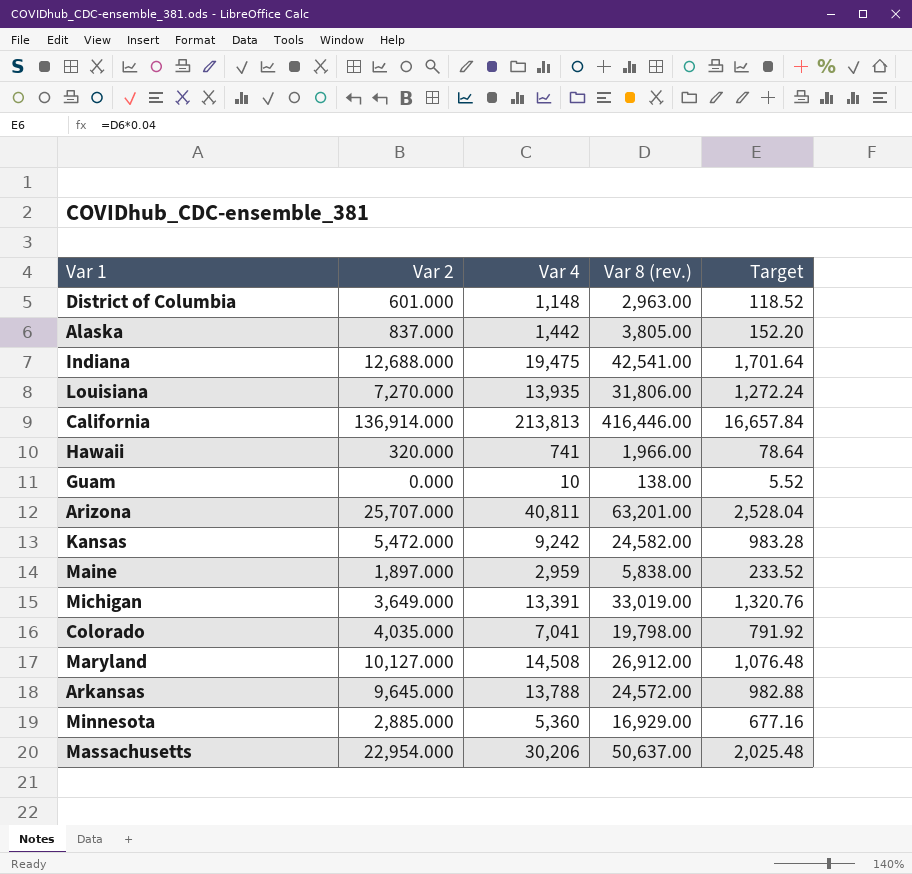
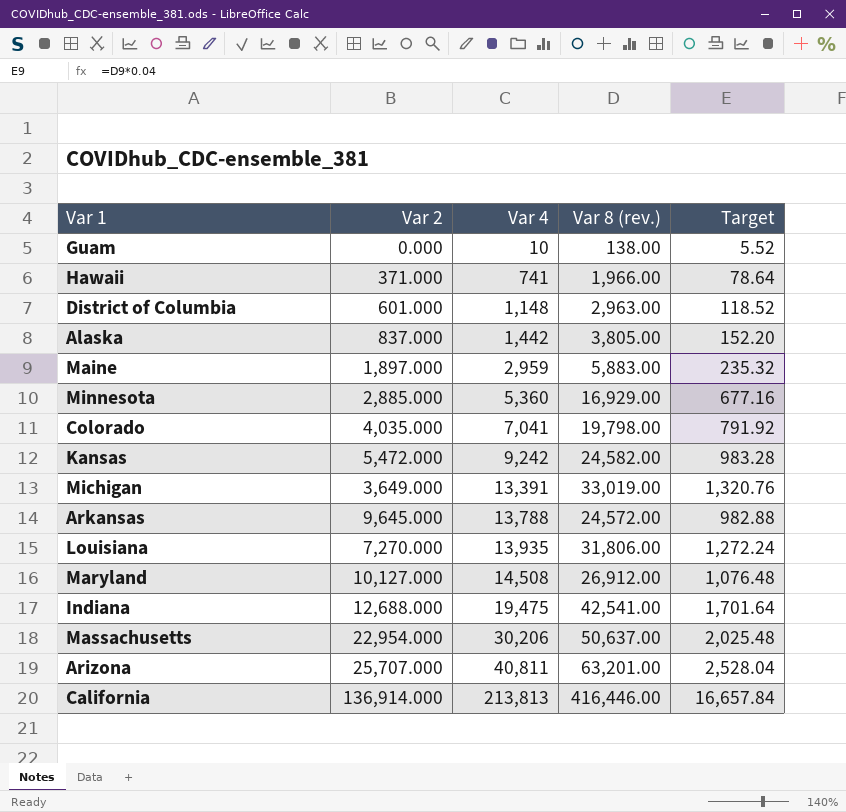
row order: none -> Var 4 ascending
Hawaii | Var 2: 320.000 -> 371.000
Maine | Var 8 (rev.): 5,838.00 -> 5,883.00
Maine | Target: 233.52 -> 235.32

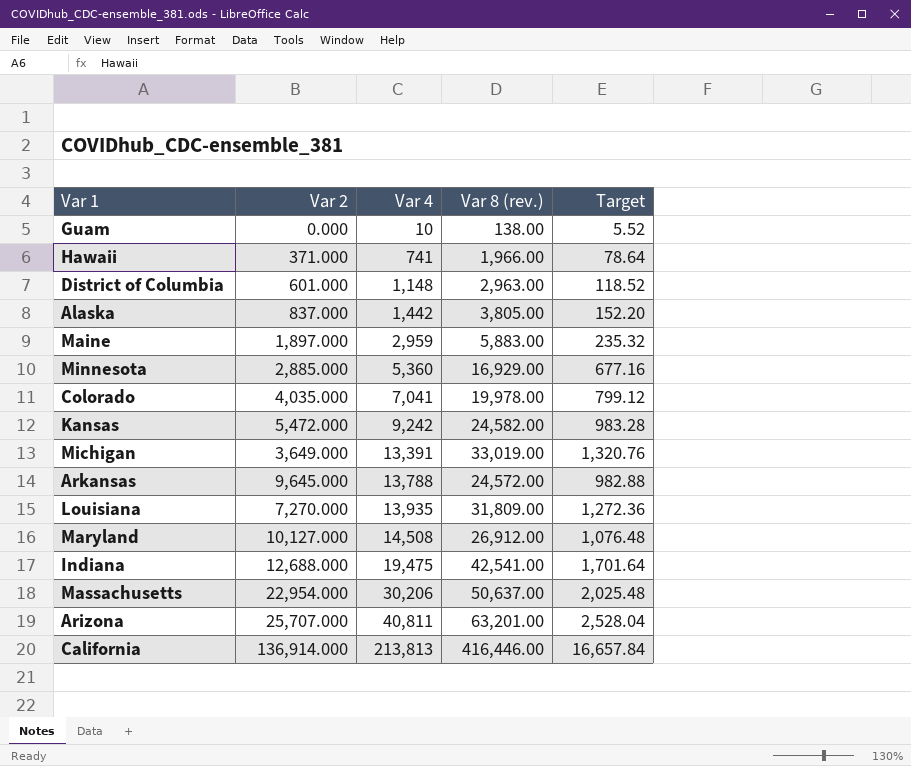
Colorado | Var 8 (rev.): 19,798.00 -> 19,978.00
Colorado | Target: 791.92 -> 799.12
Louisiana | Var 8 (rev.): 31,806.00 -> 31,809.00
Louisiana | Target: 1,272.24 -> 1,272.36

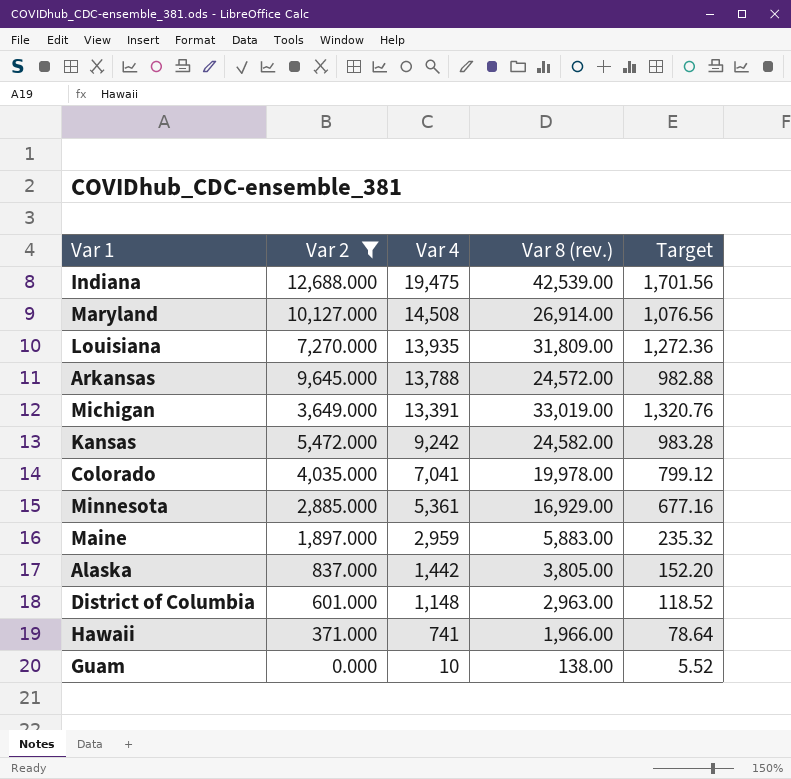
filter: none -> Var 2 <= 12,688.000
row order: Var 4 ascending -> Var 4 descending
Indiana | Var 8 (rev.): 42,541.00 -> 42,539.00
Indiana | Target: 1,701.64 -> 1,701.56
Maryland | Var 8 (rev.): 26,912.00 -> 26,914.00
Maryland | Target: 1,076.48 -> 1,076.56
Minnesota | Var 4: 5,360 -> 5,361

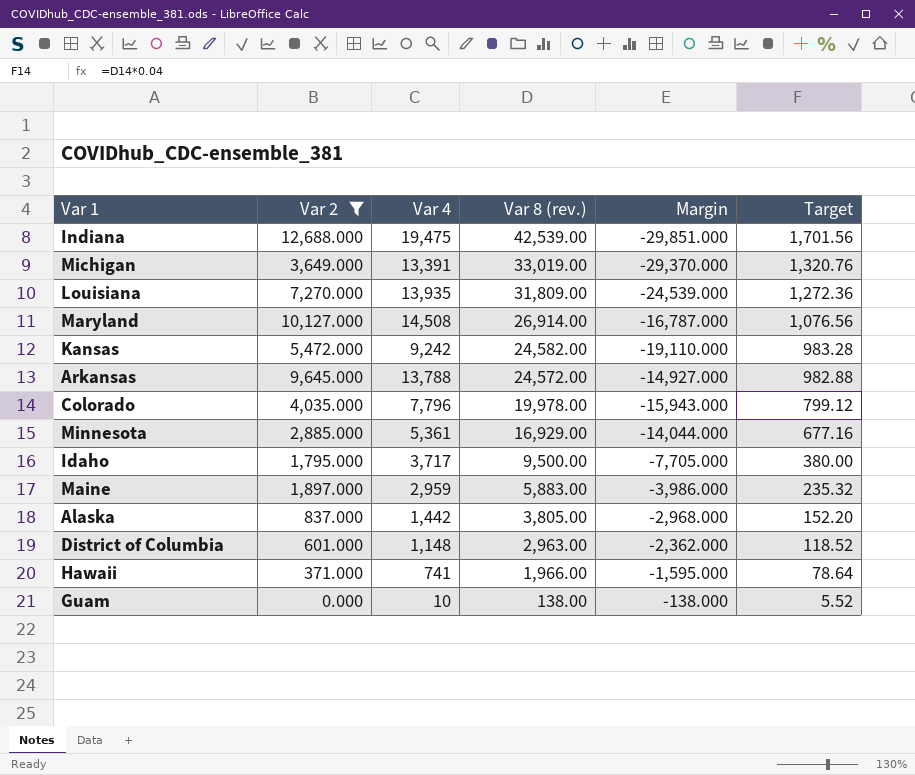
row order: Var 4 descending -> Var 8 (rev.) descending
column Margin | formula: none -> [Var 2] - [Var 8 (rev.)]
Colorado | Var 4: 7,041 -> 7,796
row Idaho: none -> 1,795.000 | 3,717 | 9,500.00 | -7,705.000 | 380.00

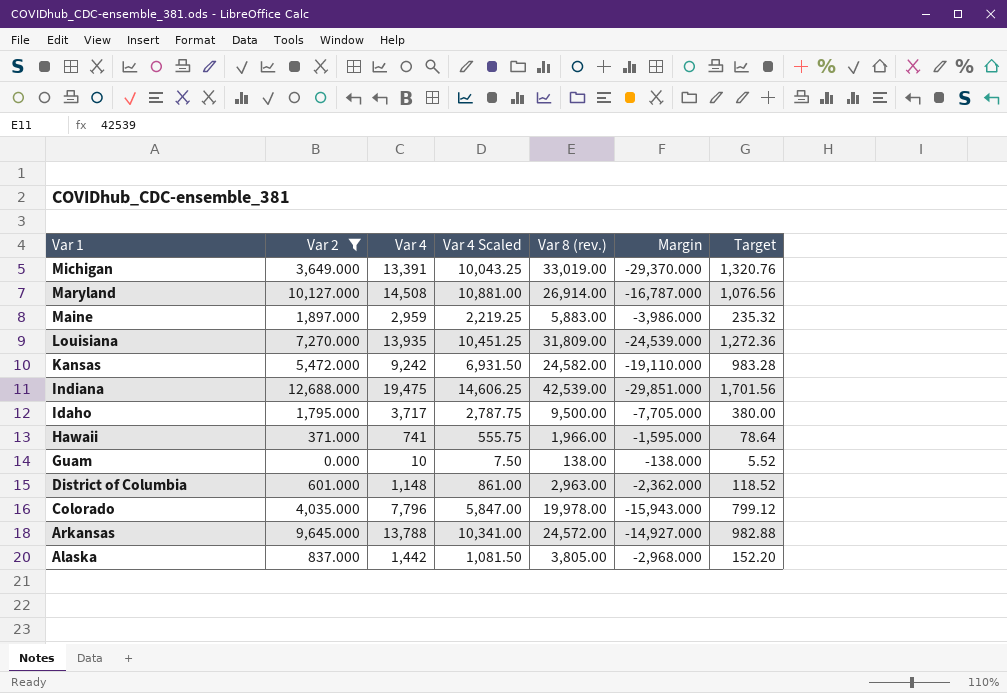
row order: Var 8 (rev.) descending -> Var 1 descending
column Var 4 Scaled | formula: none -> [Var 4] * 0.75
row Minnesota: 2,885.000 | 5,361 | 16,929.00 | -14,044.000 | 677.16 -> none

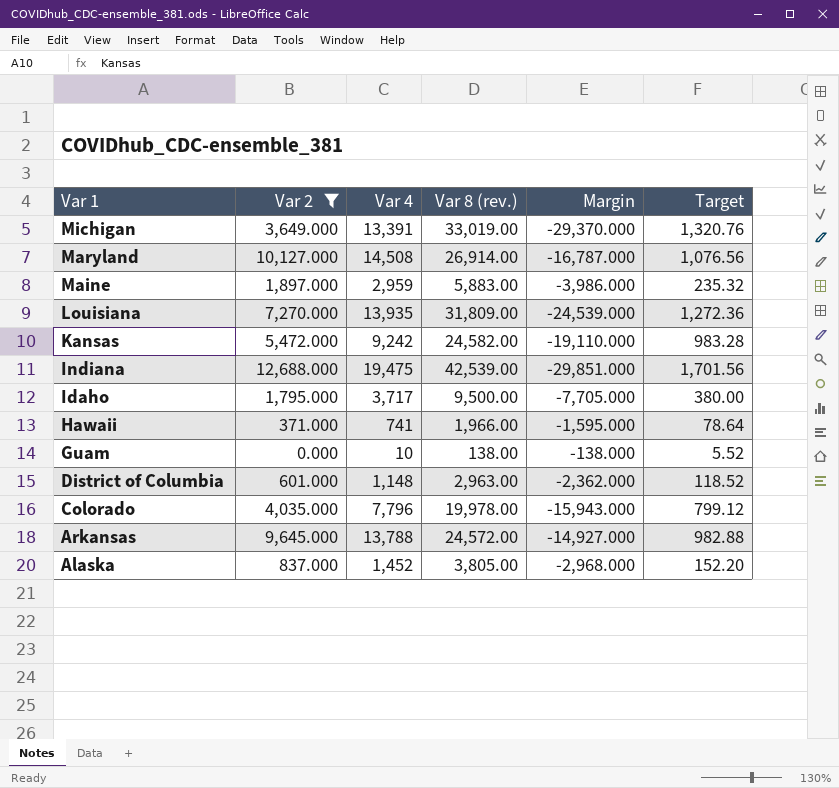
column Var 4 Scaled | formula: [Var 4] * 0.75 -> none
Alaska | Var 4: 1,442 -> 1,452

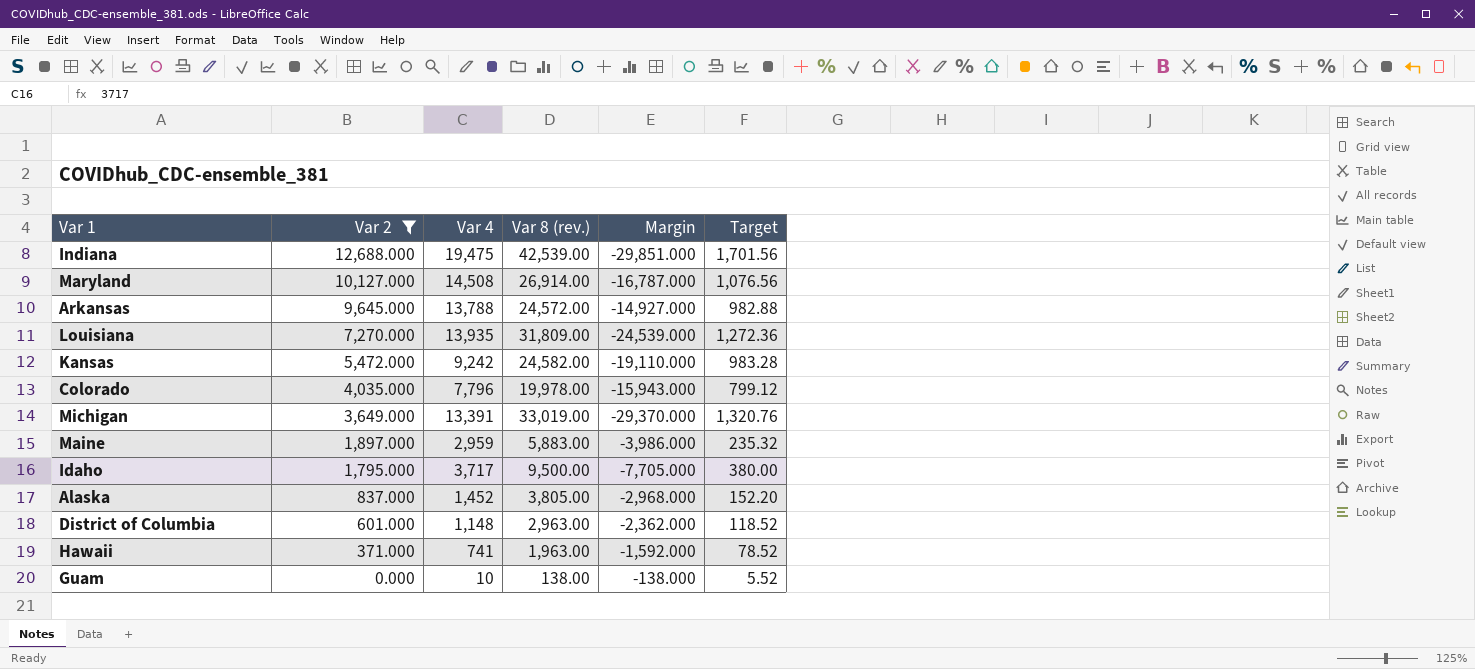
row order: Var 1 descending -> Var 2 descending
Hawaii | Var 8 (rev.): 1,966.00 -> 1,963.00
Hawaii | Margin: -1,595.000 -> -1,592.000
Hawaii | Target: 78.64 -> 78.52

